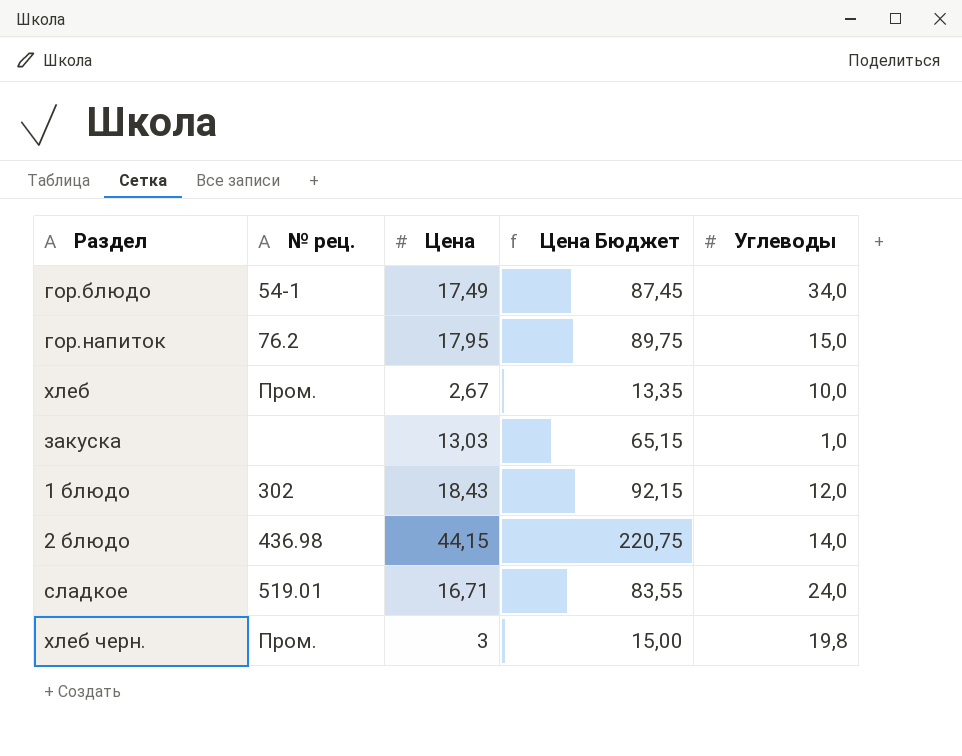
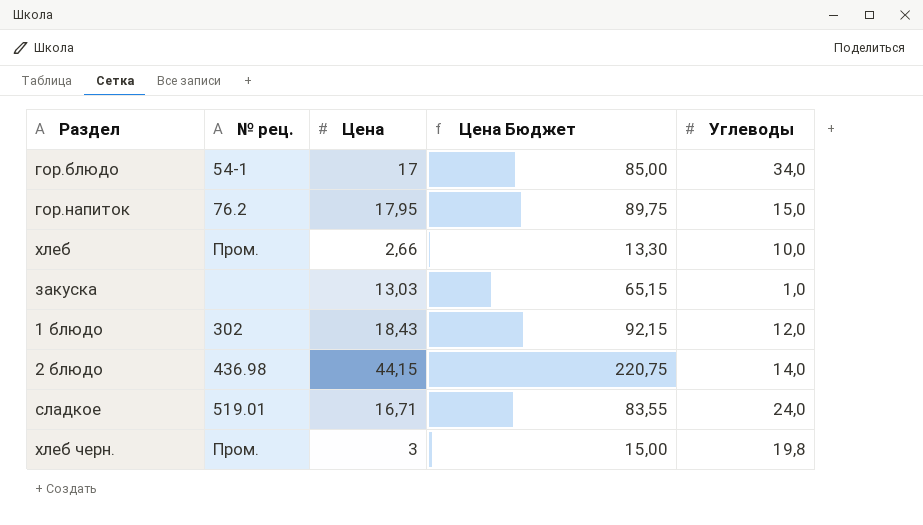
гор.блюдо | Цена: 17,49 -> 17
гор.блюдо | Цена Бюджет: 87,45 -> 85,00
хлеб | Цена: 2,67 -> 2,66
хлеб | Цена Бюджет: 13,35 -> 13,30

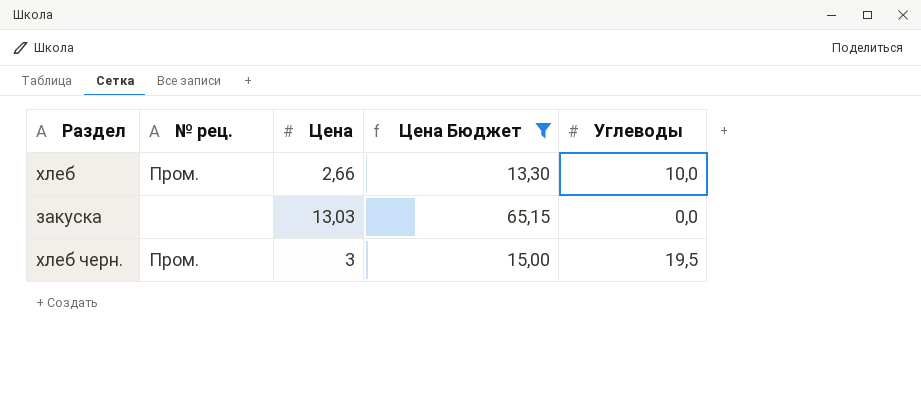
filter: none -> Цена Бюджет <= 65,15
закуска | Углеводы: 1,0 -> 0,0
хлеб черн. | Углеводы: 19,8 -> 19,5

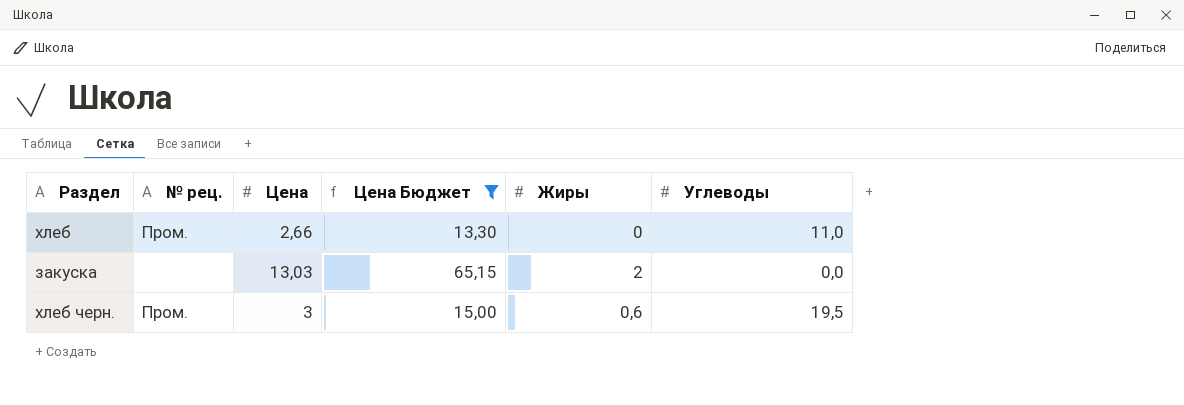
column Жиры | position: none -> 5
хлеб | Углеводы: 10,0 -> 11,0

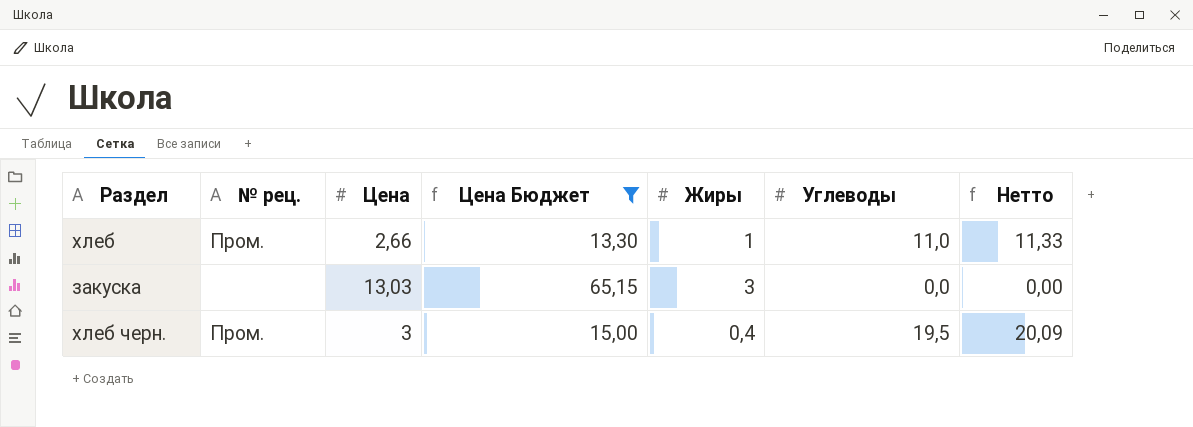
column Нетто | formula: none -> [Углеводы] * 1,03
хлеб | Жиры: 0 -> 1
закуска | Жиры: 2 -> 3
хлеб черн. | Жиры: 0,6 -> 0,4

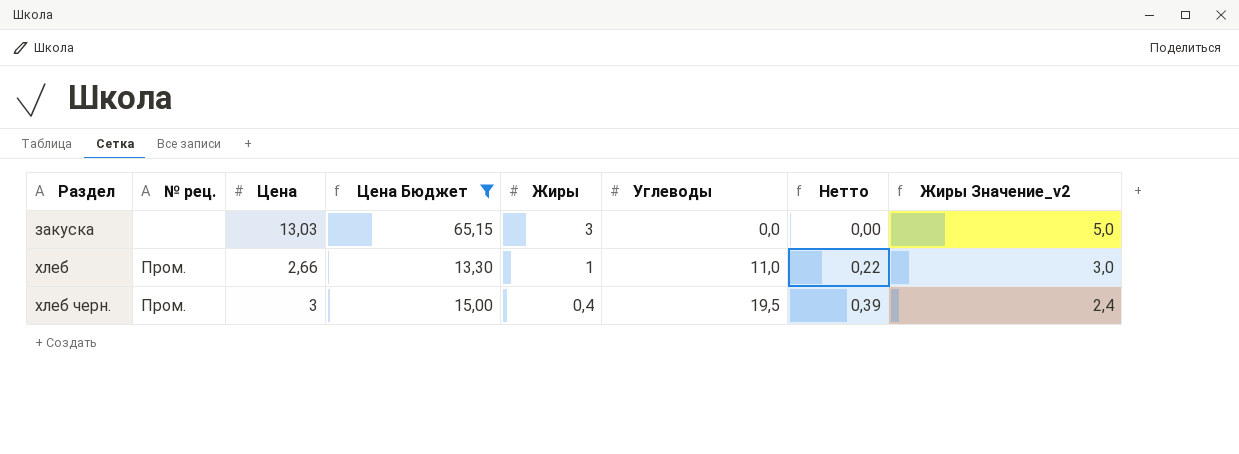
row order: none -> Раздел ascending
column Нетто | formula: [Углеводы] * 1,03 -> [Углеводы] * 0,02
column Жиры Значение_v2 | formula: none -> [Жиры] + 2

